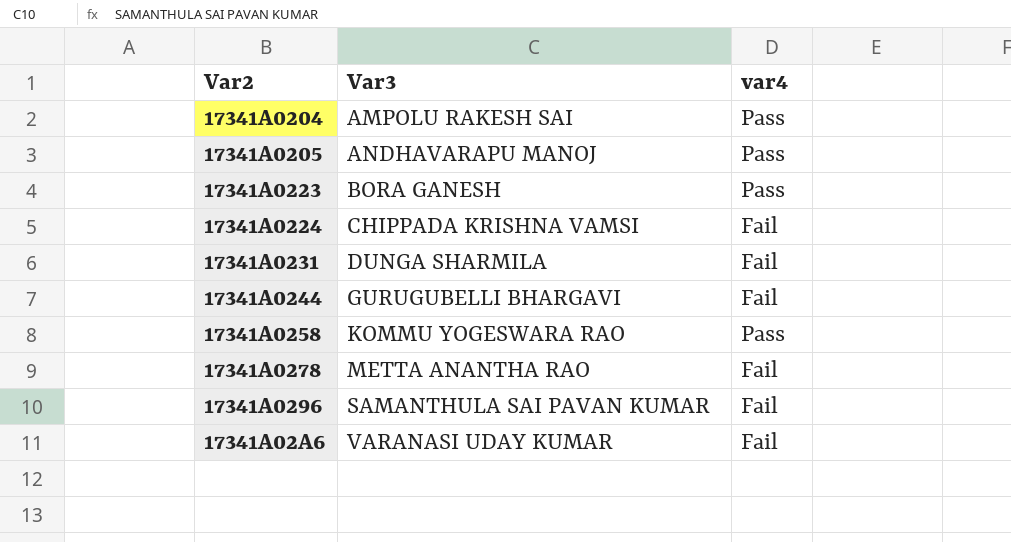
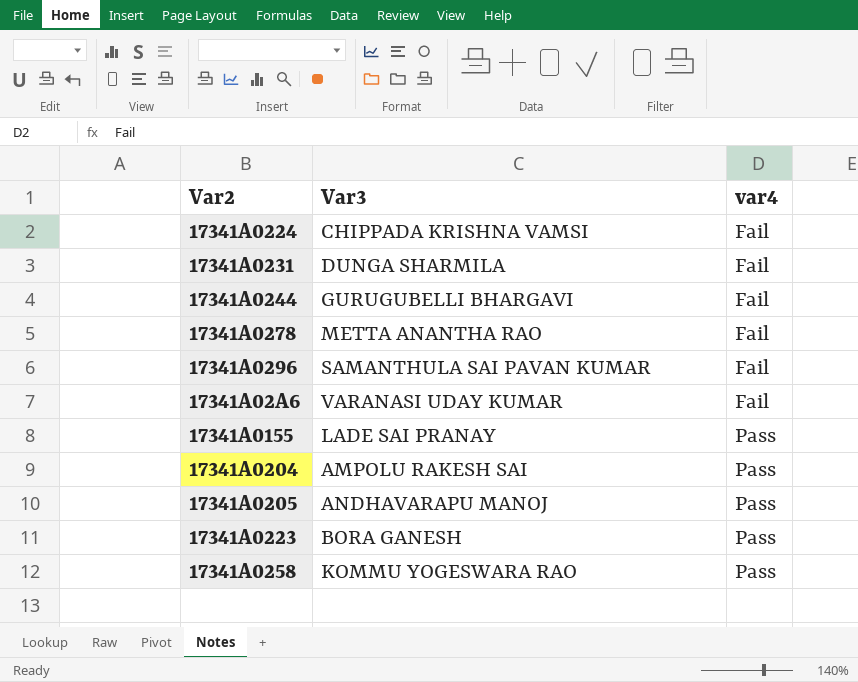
row order: Var3 ascending -> var4 ascending
row 17341A0155: none -> LADE SAI PRANAY | Pass

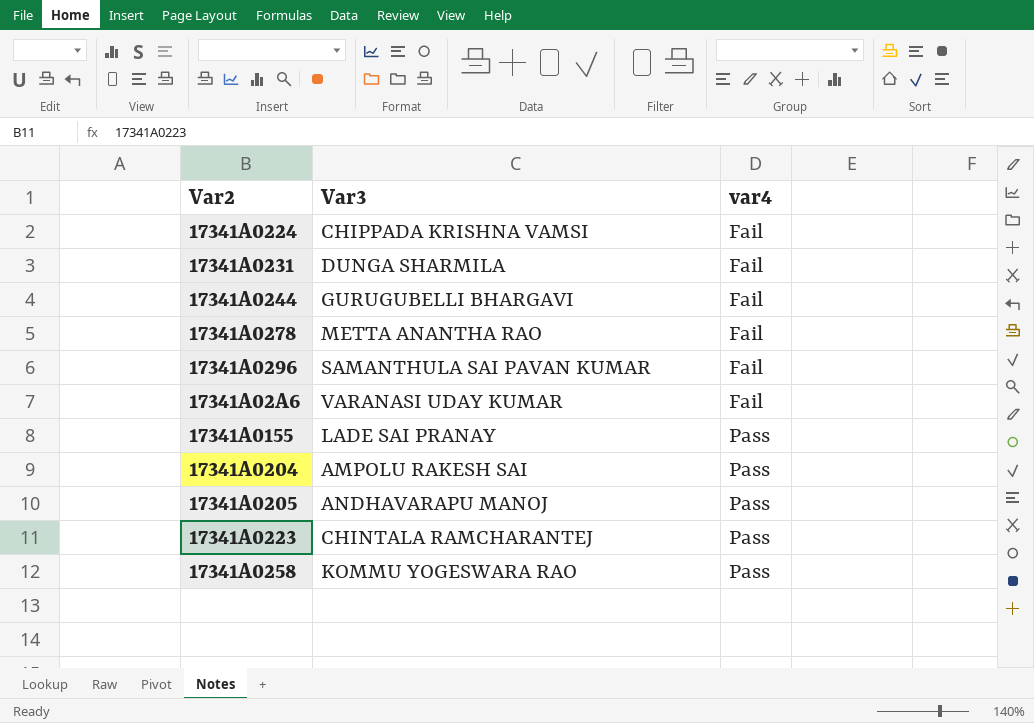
17341A0223 | Var3: BORA GANESH -> CHINTALA RAMCHARANTEJ

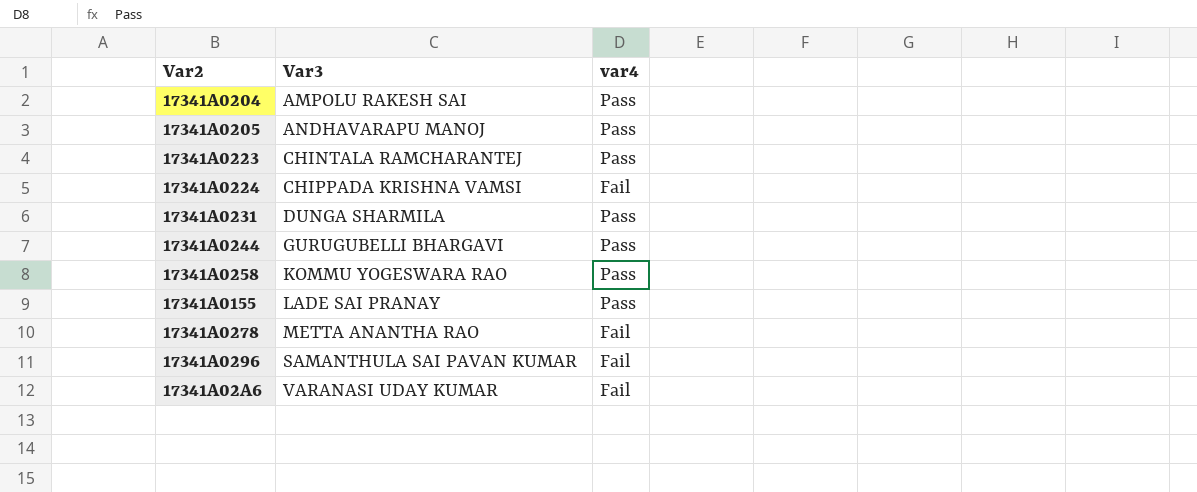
row order: var4 ascending -> Var3 ascending
17341A0231 | var4: Fail -> Pass
17341A0244 | var4: Fail -> Pass

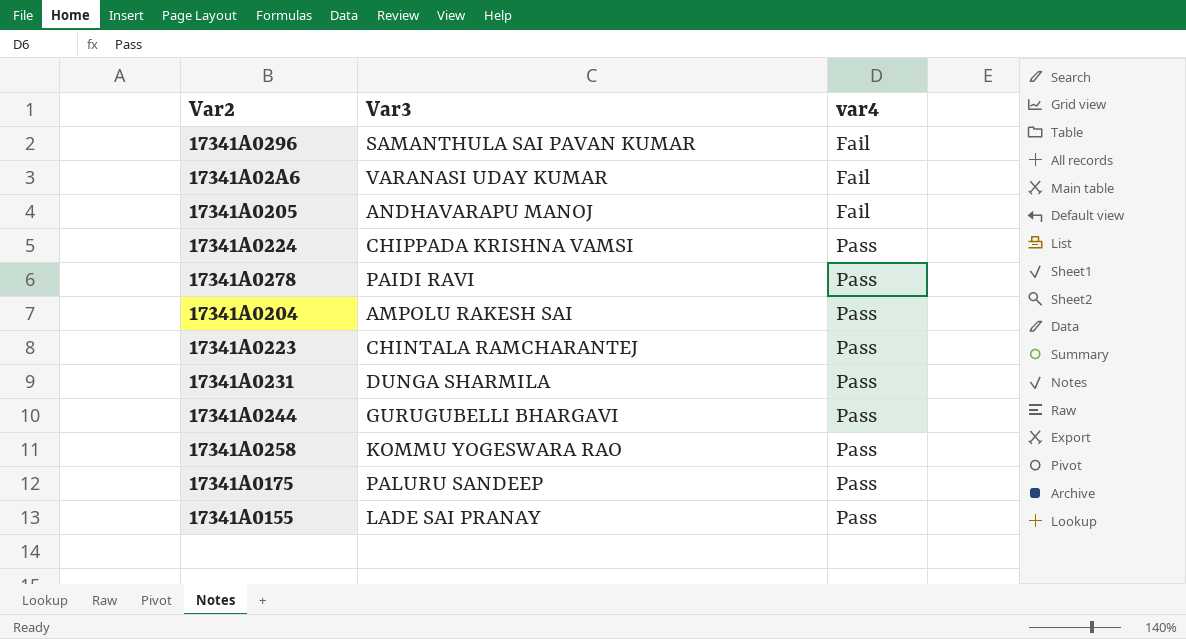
row order: Var3 ascending -> var4 ascending
17341A0205 | var4: Pass -> Fail
17341A0224 | var4: Fail -> Pass
17341A0278 | Var3: METTA ANANTHA RAO -> PAIDI RAVI
17341A0278 | var4: Fail -> Pass
row 17341A0175: none -> PALURU SANDEEP | Pass

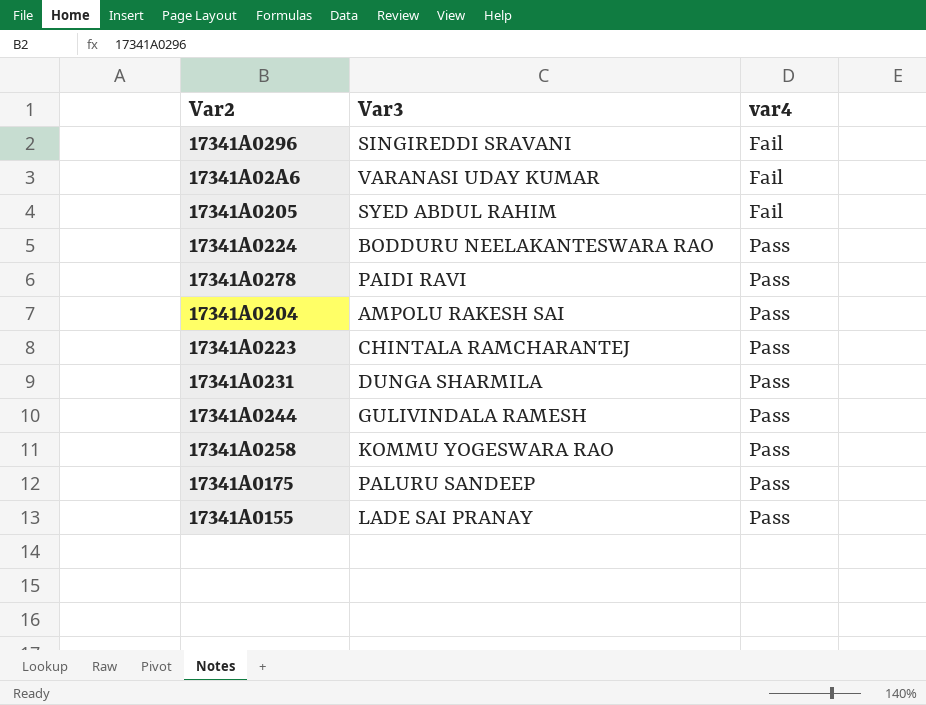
17341A0296 | Var3: SAMANTHULA SAI PAVAN KUMAR -> SINGIREDDI SRAVANI
17341A0205 | Var3: ANDHAVARAPU MANOJ -> SYED ABDUL RAHIM
17341A0224 | Var3: CHIPPADA KRISHNA VAMSI -> BODDURU NEELAKANTESWARA RAO
17341A0244 | Var3: GURUGUBELLI BHARGAVI -> GULIVINDALA RAMESH

